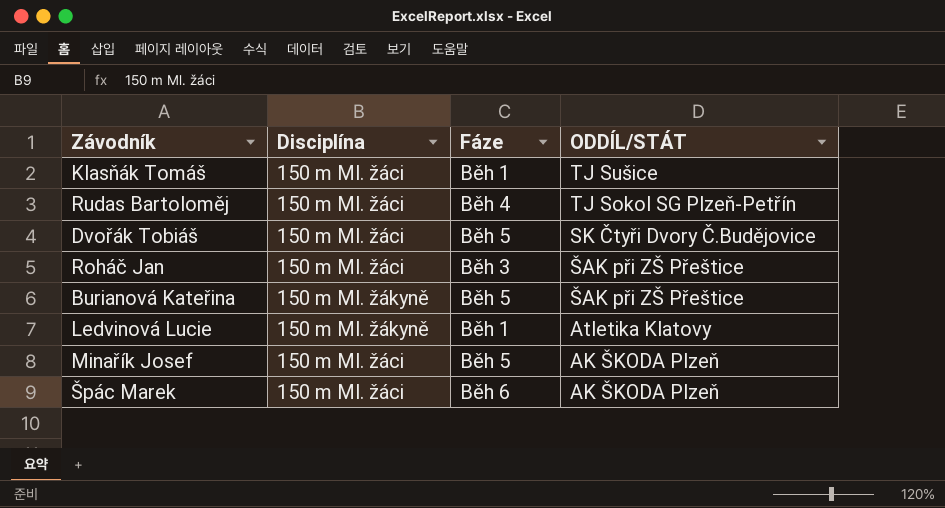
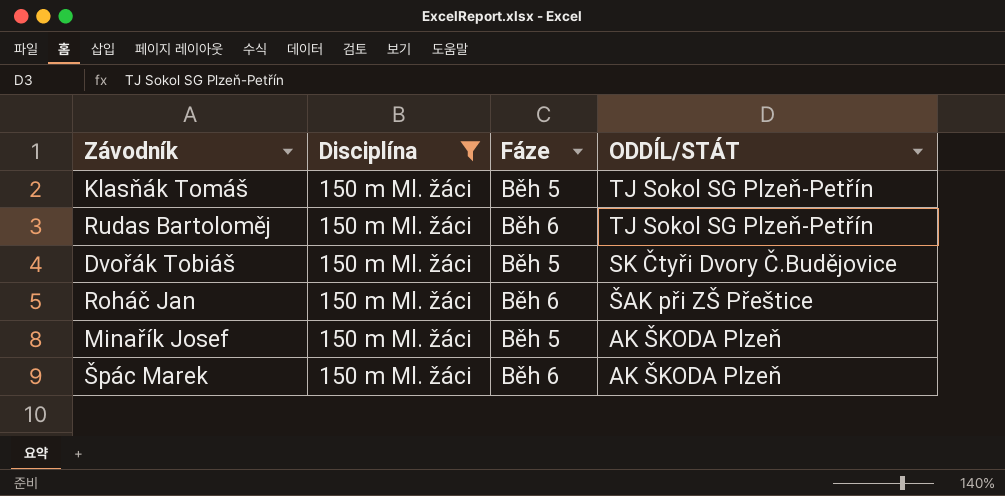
filter: none -> Disciplína = 150 m Ml. žáci
Klasňák Tomáš | Fáze: Běh 1 -> Běh 5
Klasňák Tomáš | ODDÍL/STÁT: TJ Sušice -> TJ Sokol SG Plzeň-Petřín
Rudas Bartoloměj | Fáze: Běh 4 -> Běh 6
Roháč Jan | Fáze: Běh 3 -> Běh 6

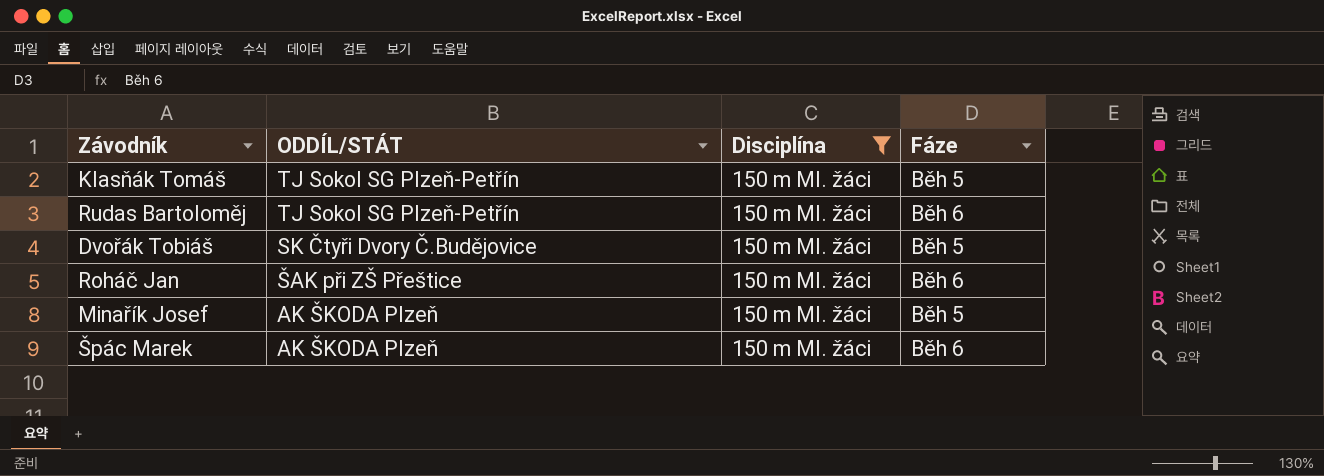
column ODDÍL/STÁT | position: 4 -> 2

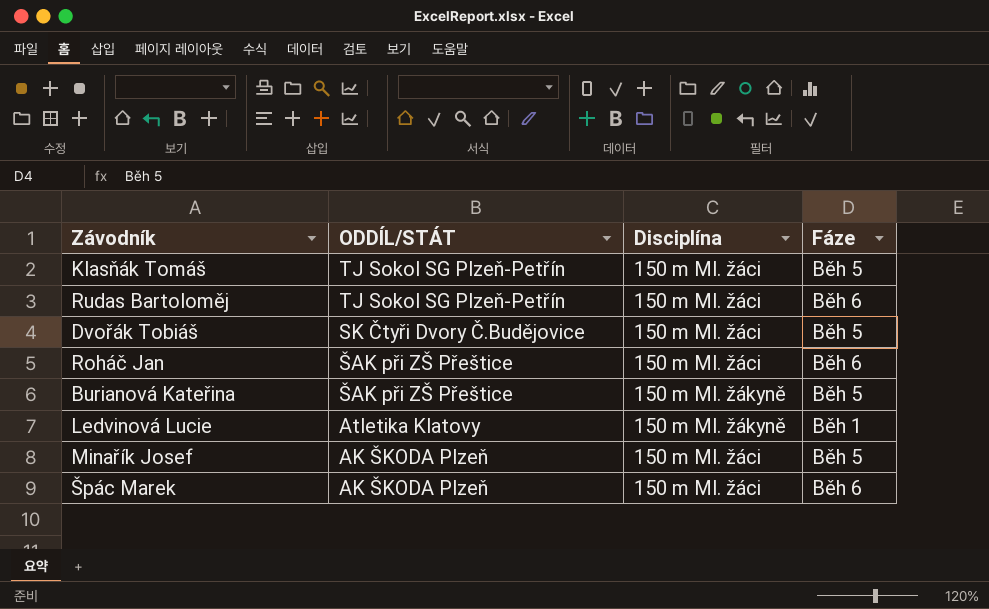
filter: Disciplína = 150 m Ml. žáci -> none

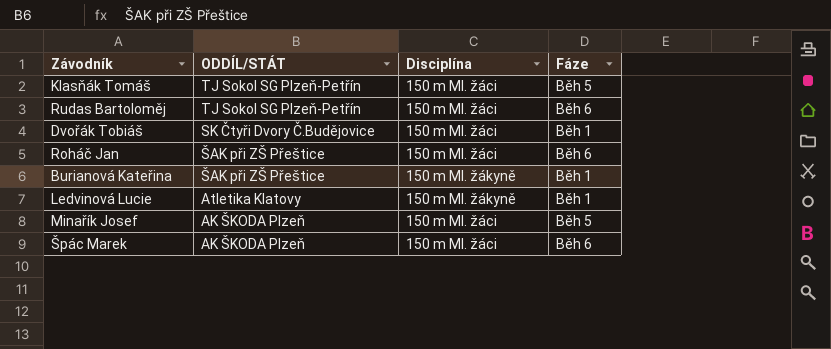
Dvořák Tobiáš | Fáze: Běh 5 -> Běh 1
Burianová Kateřina | Fáze: Běh 5 -> Běh 1

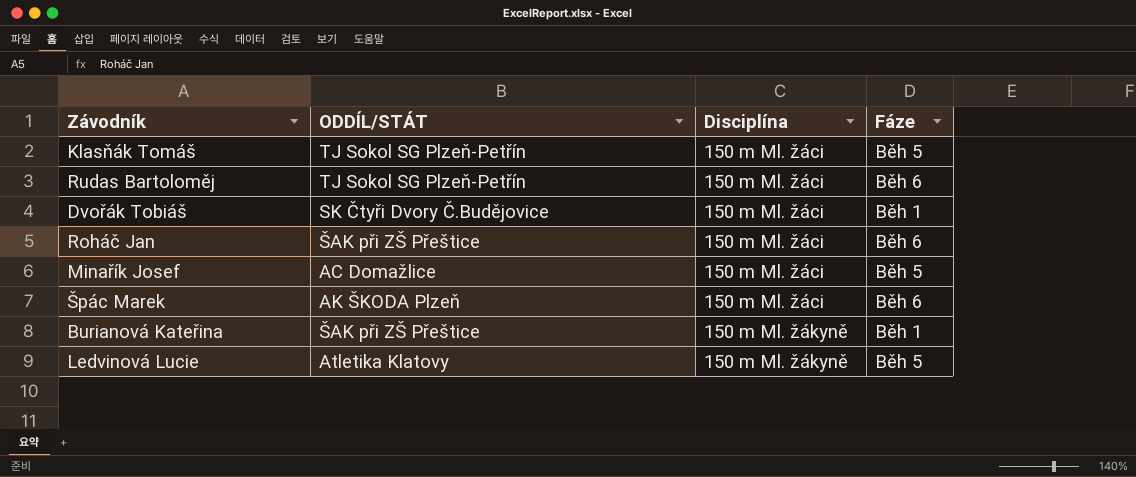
row order: ODDÍL/STÁT descending -> Disciplína ascending
Minařík Josef | ODDÍL/STÁT: AK ŠKODA Plzeň -> AC Domažlice
Ledvinová Lucie | Fáze: Běh 1 -> Běh 5

